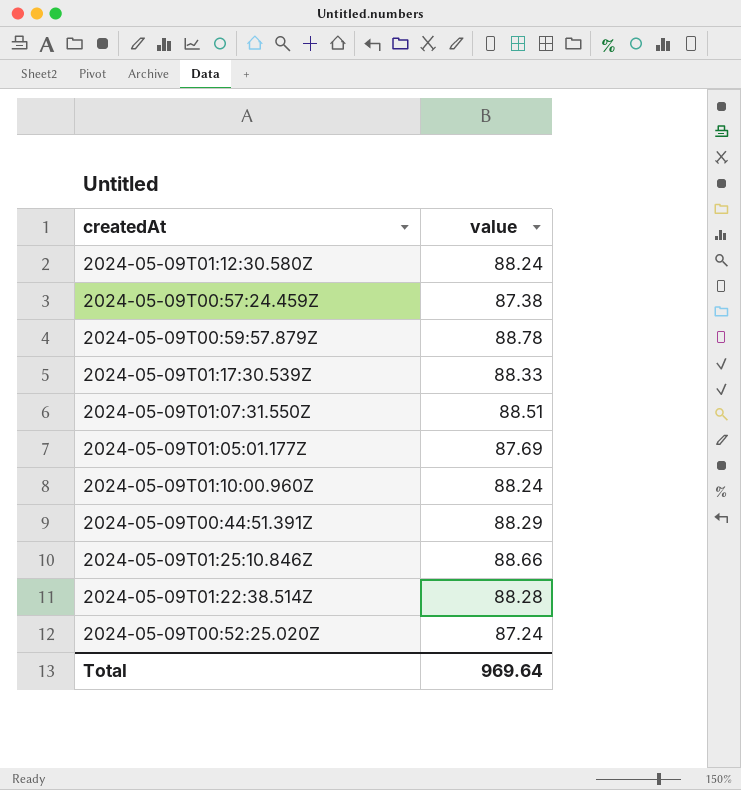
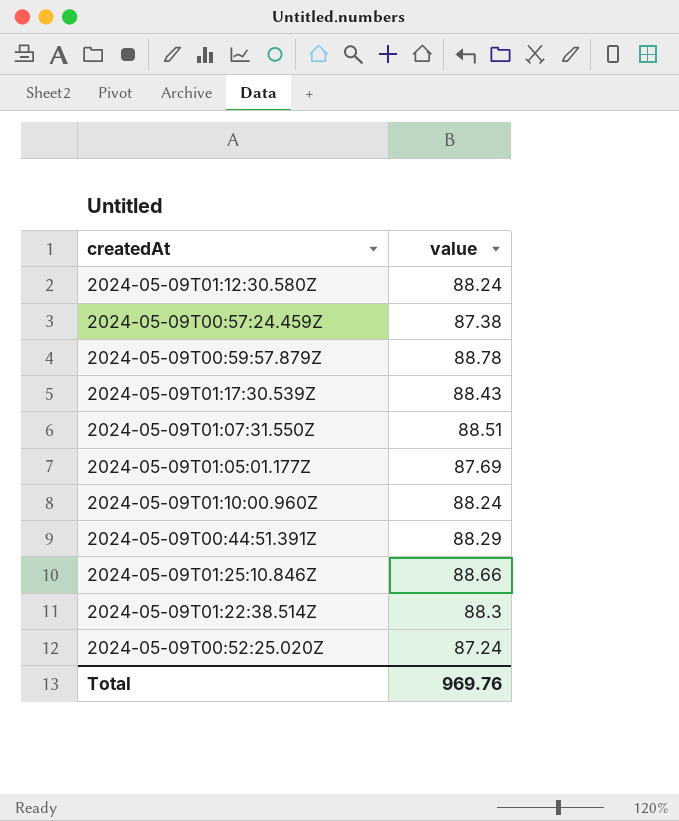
2024-05-09T01:17:30.539Z | value: 88.33 -> 88.43
2024-05-09T01:22:38.514Z | value: 88.28 -> 88.3
Total | value: 969.64 -> 969.76

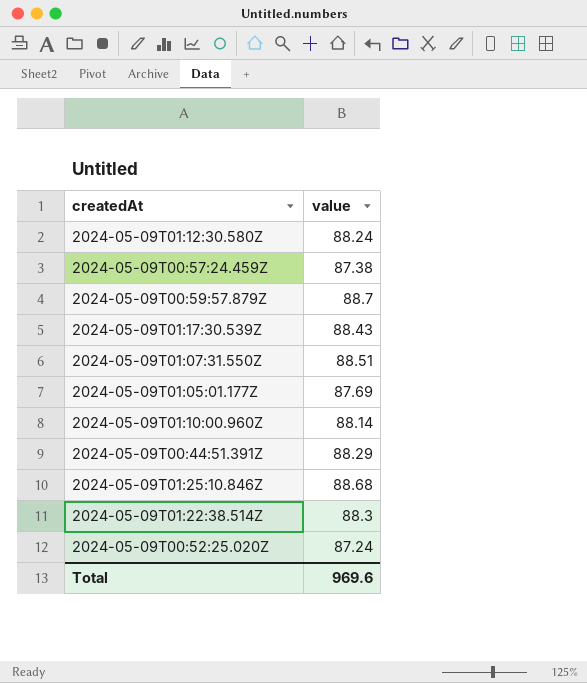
2024-05-09T00:59:57.879Z | value: 88.78 -> 88.7
2024-05-09T01:10:00.960Z | value: 88.24 -> 88.14
2024-05-09T01:25:10.846Z | value: 88.66 -> 88.68
Total | value: 969.76 -> 969.6

